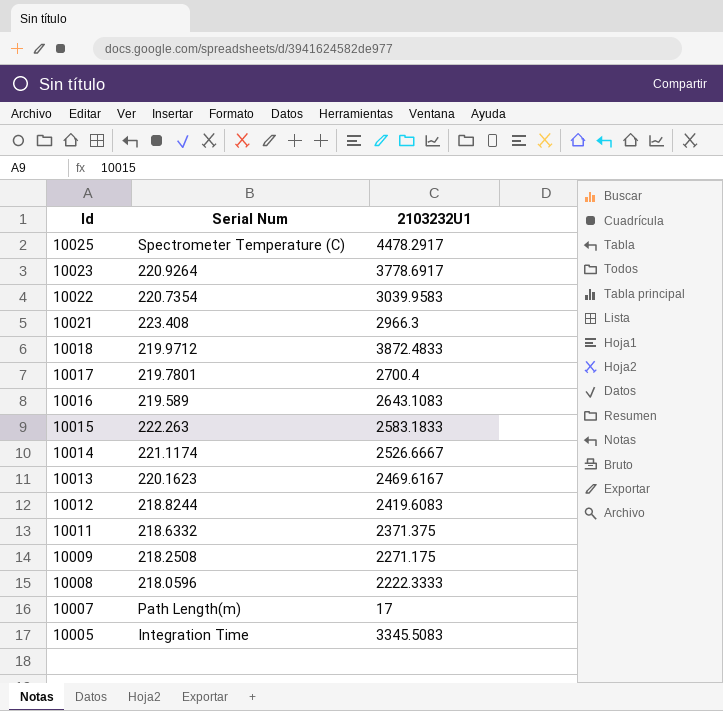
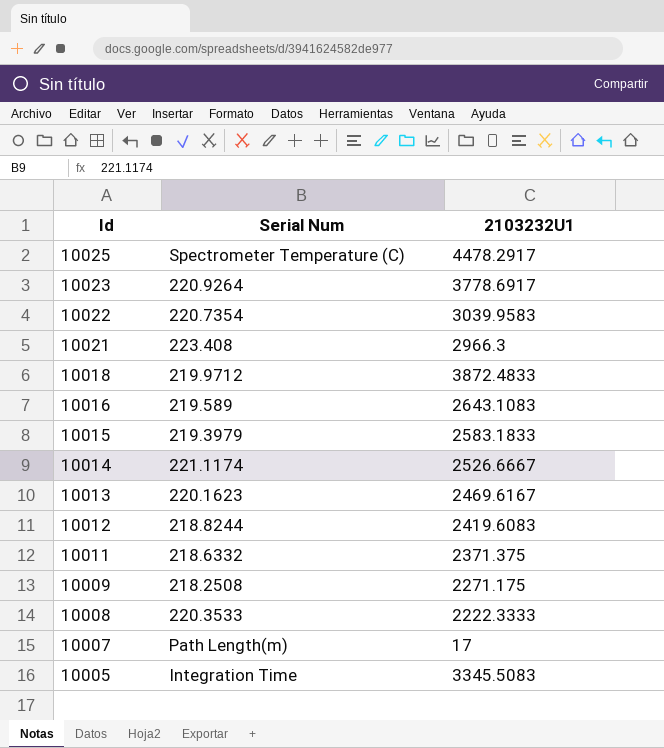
row 10017: 219.7801 | 2700.4 -> none
10015 | Serial Num: 222.263 -> 219.3979
10008 | Serial Num: 218.0596 -> 220.3533

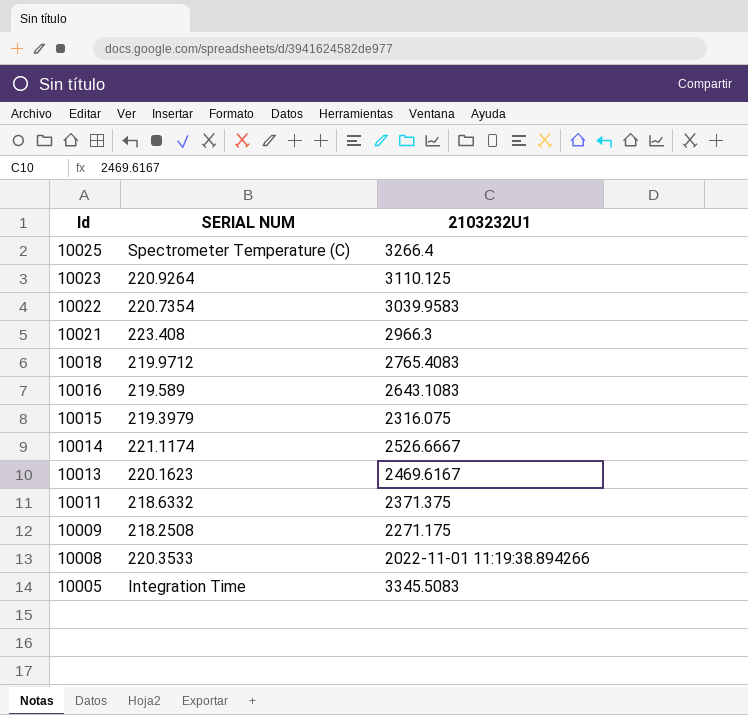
column name: Serial Num -> SERIAL NUM
row 10012: 218.8244 | 2419.6083 -> none
row 10007: Path Length(m) | 17 -> none
10025 | 2103232U1: 4478.2917 -> 3266.4
10023 | 2103232U1: 3778.6917 -> 3110.125
10018 | 2103232U1: 3872.4833 -> 2765.4083
10015 | 2103232U1: 2583.1833 -> 2316.075
10008 | 2103232U1: 2222.3333 -> 2022-11-01 11:19:38.894266

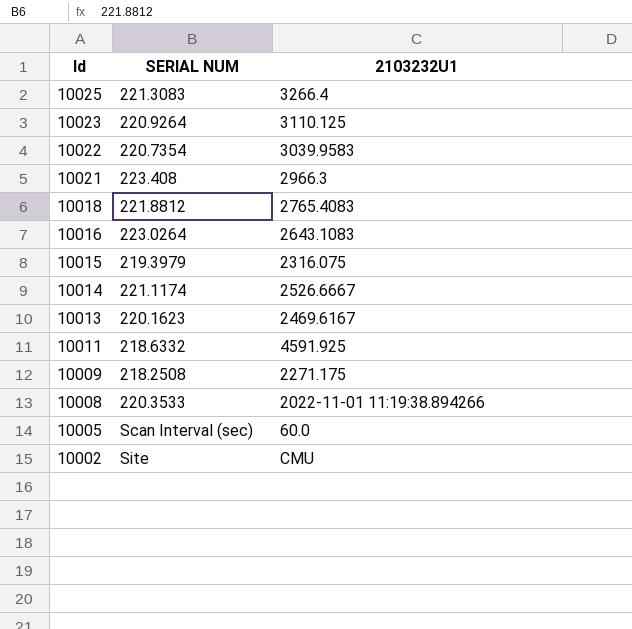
10025 | SERIAL NUM: Spectrometer Temperature (C) -> 221.3083
10018 | SERIAL NUM: 219.9712 -> 221.8812
10016 | SERIAL NUM: 219.589 -> 223.0264
10011 | 2103232U1: 2371.375 -> 4591.925
10005 | SERIAL NUM: Integration Time -> Scan Interval (sec)
10005 | 2103232U1: 3345.5083 -> 60.0
row 10002: none -> Site | CMU

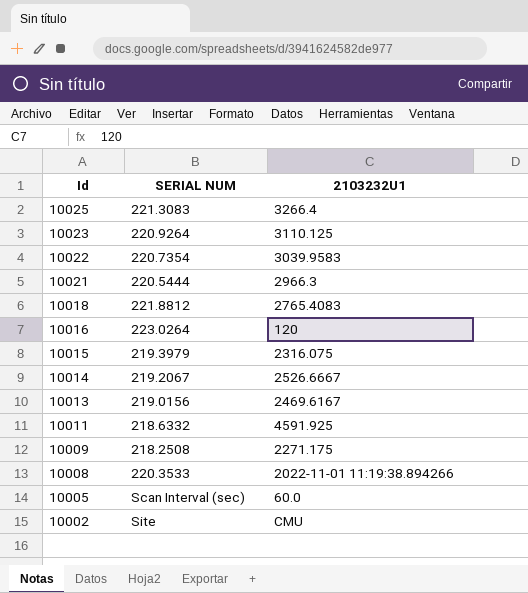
10021 | SERIAL NUM: 223.408 -> 220.5444
10016 | 2103232U1: 2643.1083 -> 120
10014 | SERIAL NUM: 221.1174 -> 219.2067
10013 | SERIAL NUM: 220.1623 -> 219.0156

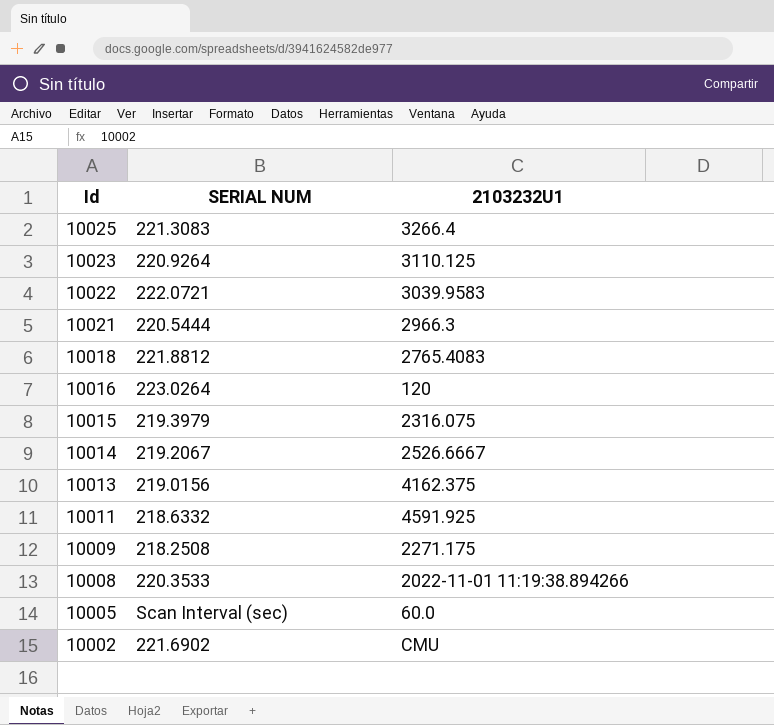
10022 | SERIAL NUM: 220.7354 -> 222.0721
10013 | 2103232U1: 2469.6167 -> 4162.375
10002 | SERIAL NUM: Site -> 221.6902

